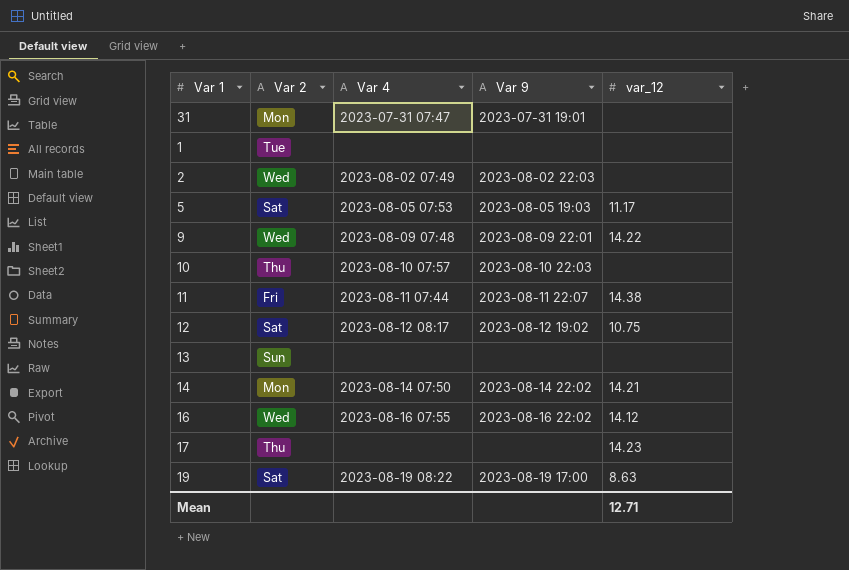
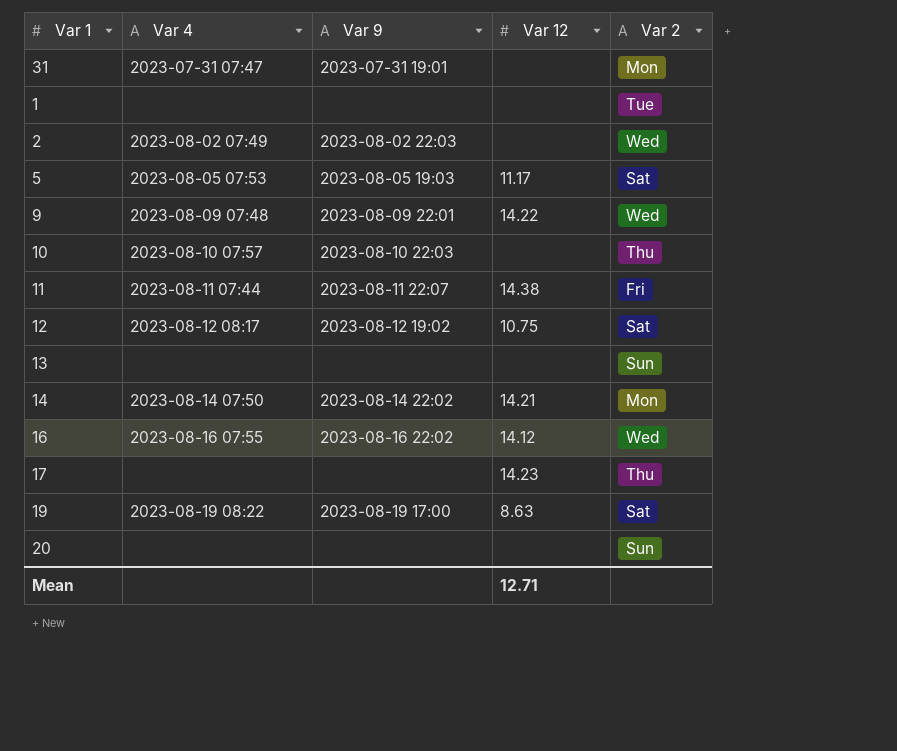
column name: var_12 -> Var 12
column Var 2 | position: 2 -> 5
row 20: none -> none | none | none | Sun

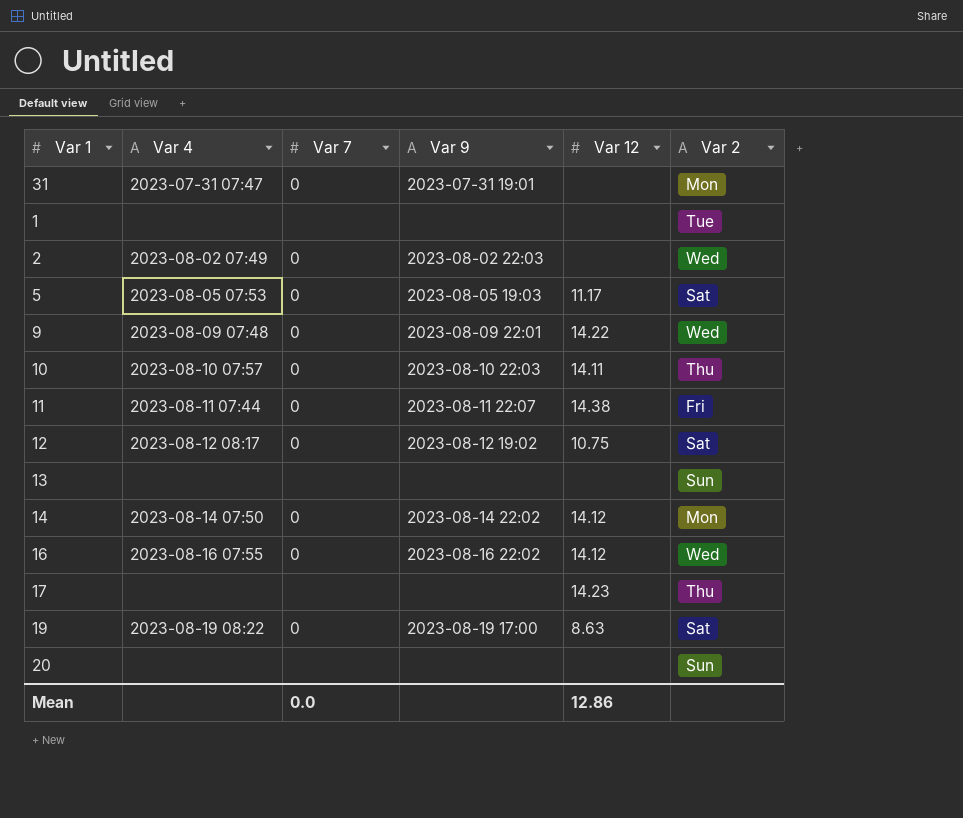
column Var 7 | position: none -> 3
10 | Var 12: none -> 14.11
14 | Var 12: 14.21 -> 14.12
Mean | Var 12: 12.71 -> 12.86

